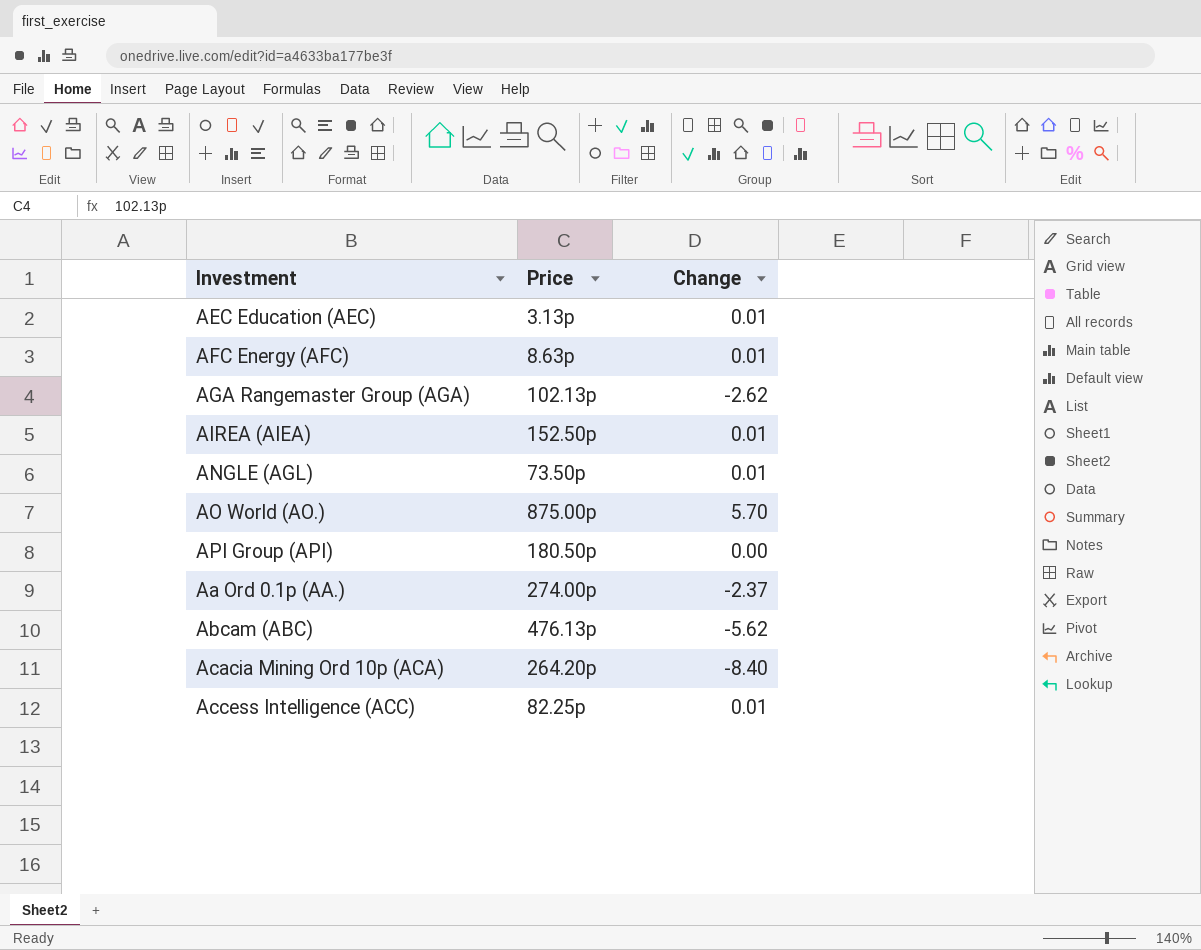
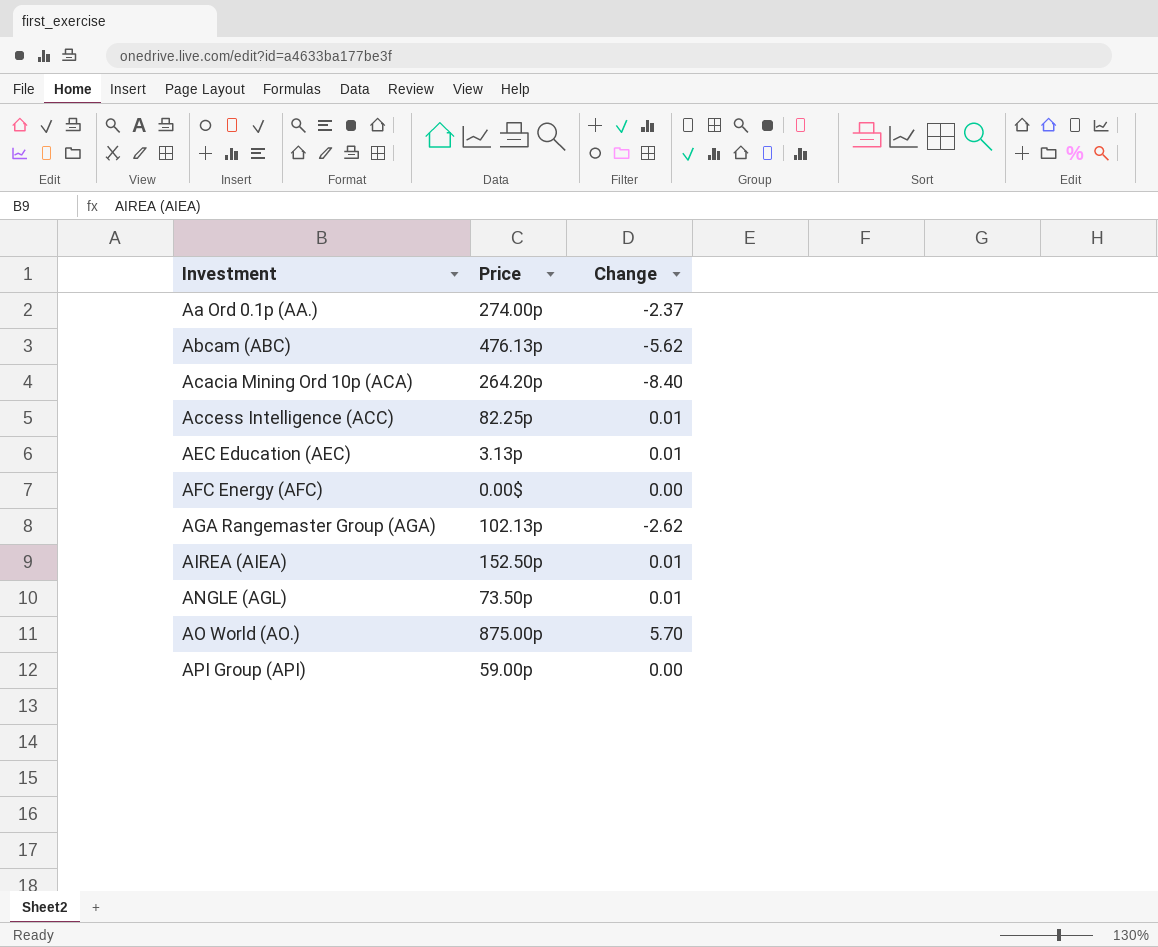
row order: none -> Investment ascending
AFC Energy (AFC) | Price: 8.63p -> 0.00$
AFC Energy (AFC) | Change: 0.01 -> 0.00
API Group (API) | Price: 180.50p -> 59.00p

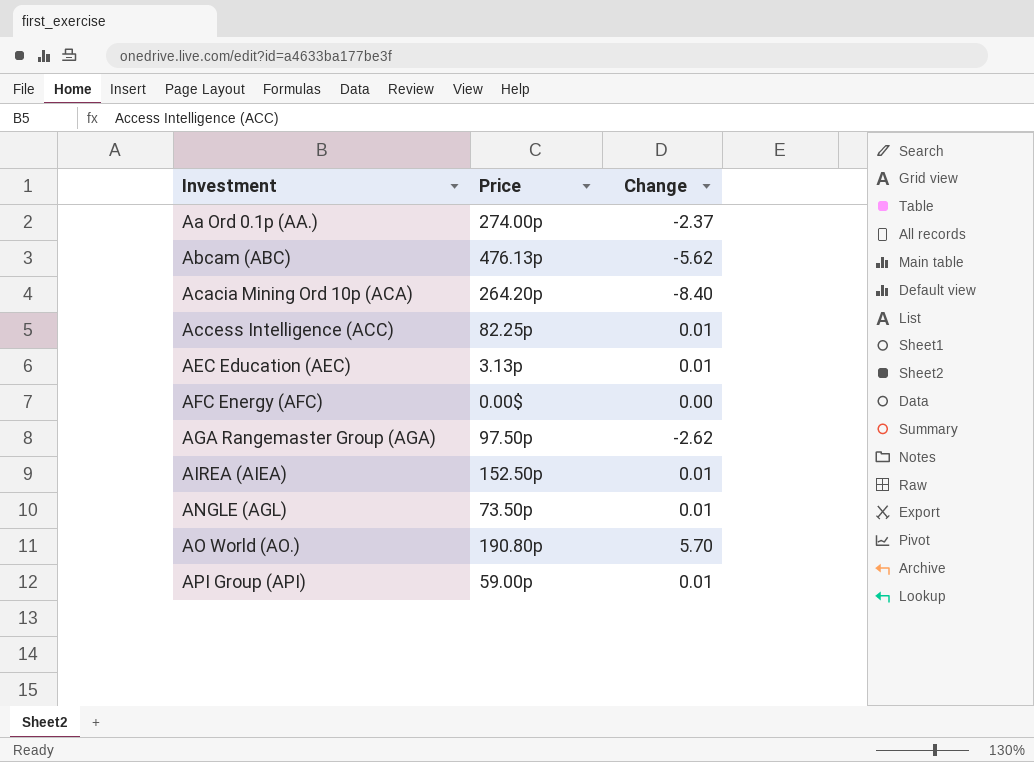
AGA Rangemaster Group (AGA) | Price: 102.13p -> 97.50p
AO World (AO.) | Price: 875.00p -> 190.80p
API Group (API) | Change: 0.00 -> 0.01

